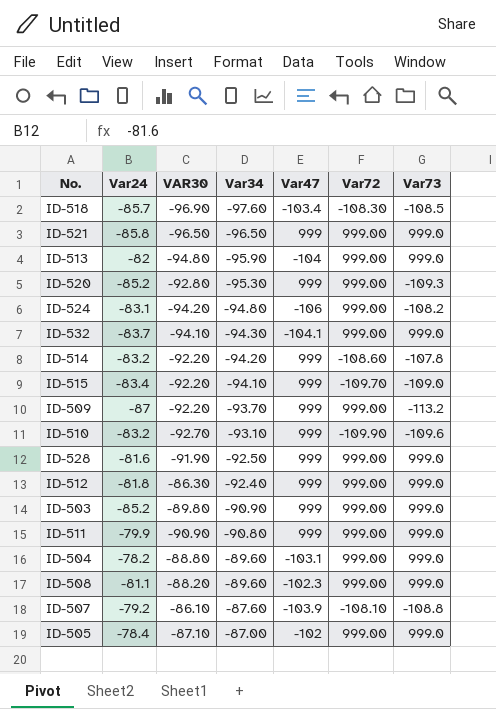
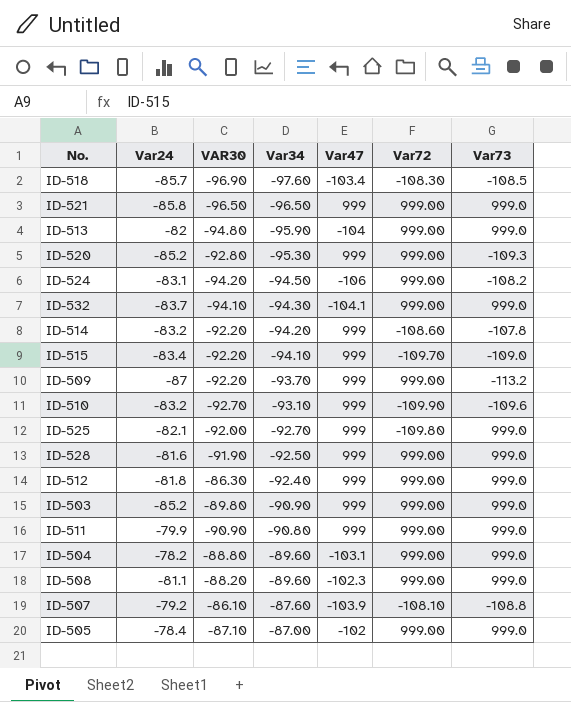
ID-524 | Var34: -94.80 -> -94.50
row ID-525: none -> -82.1 | -92.00 | -92.70 | 999 | -109.80 | 999.0

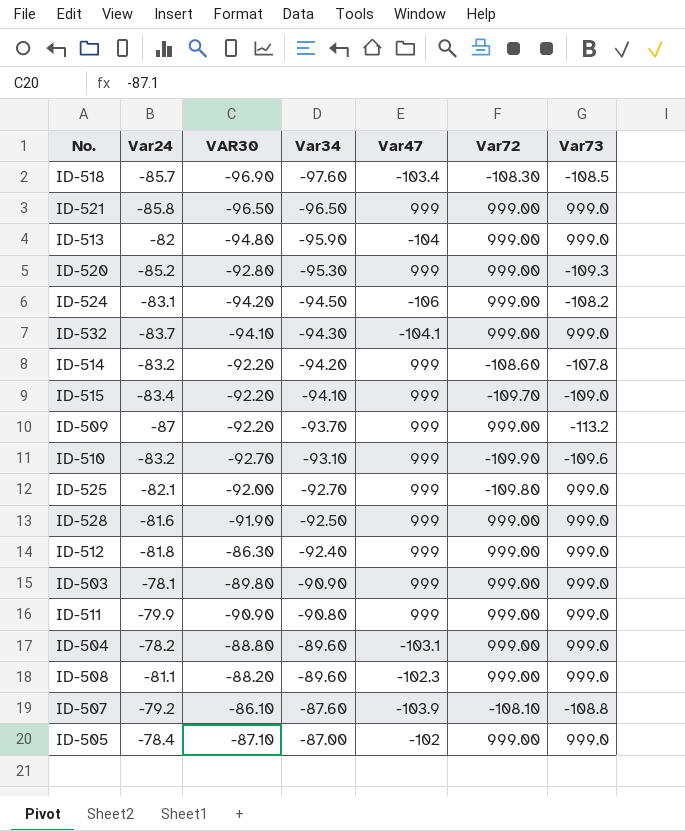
ID-503 | Var24: -85.2 -> -78.1

